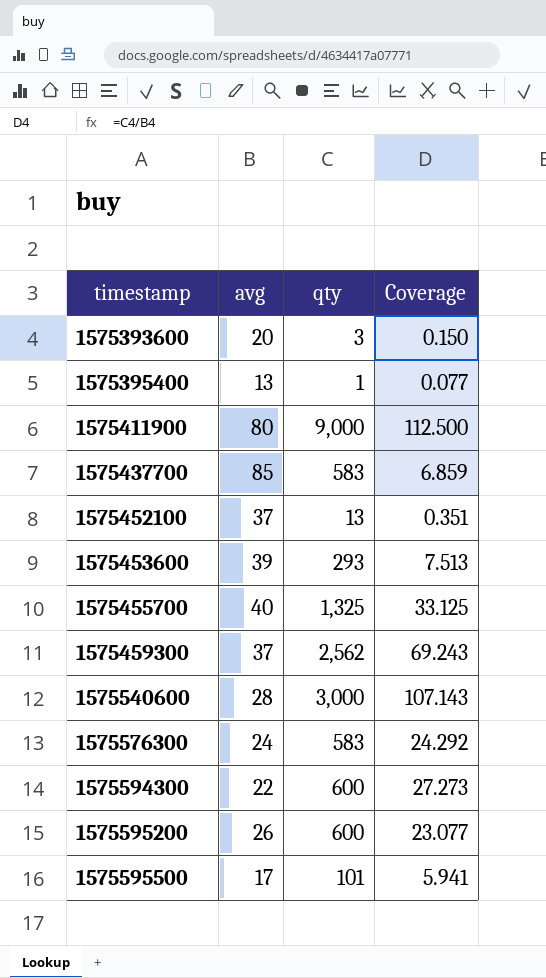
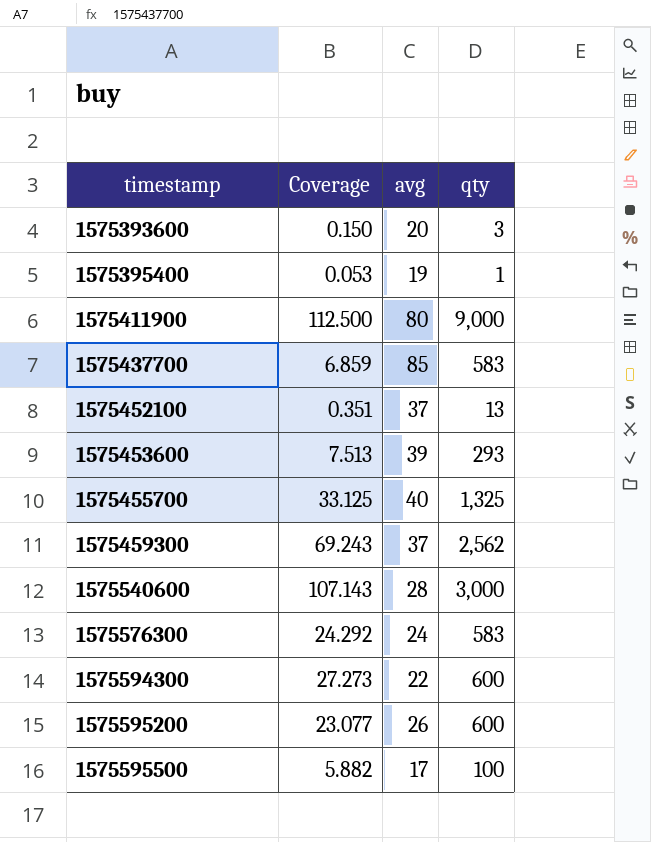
column Coverage | position: 4 -> 2
1575395400 | Coverage: 0.077 -> 0.053
1575395400 | avg: 13 -> 19
1575595500 | Coverage: 5.941 -> 5.882
1575595500 | qty: 101 -> 100

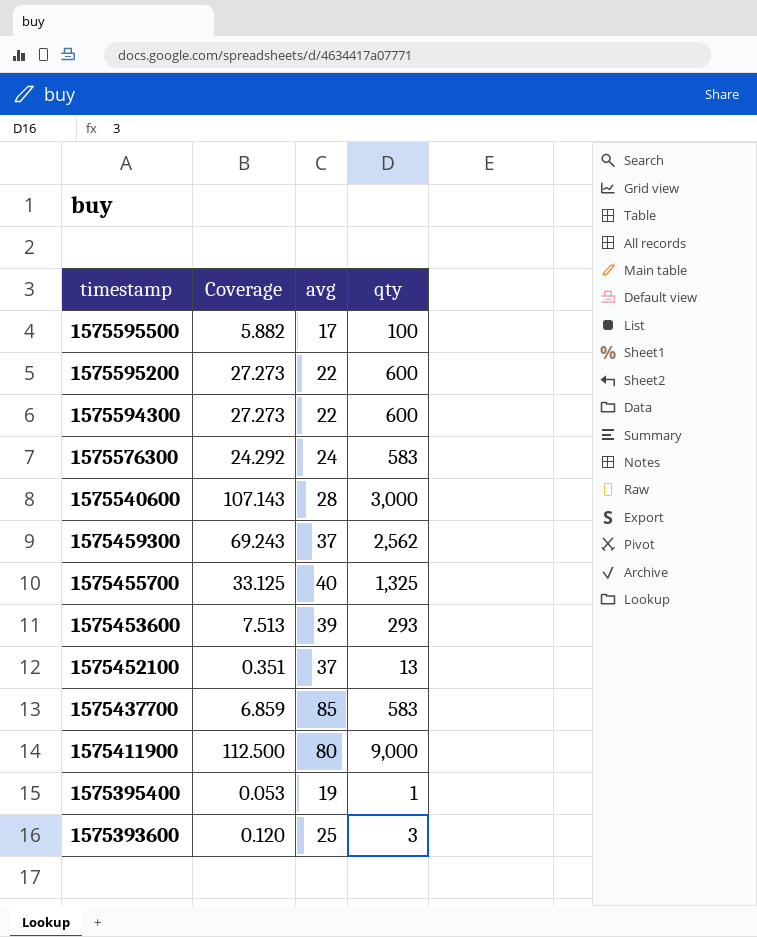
row order: timestamp ascending -> timestamp descending
1575595200 | Coverage: 23.077 -> 27.273
1575595200 | avg: 26 -> 22
1575393600 | Coverage: 0.150 -> 0.120
1575393600 | avg: 20 -> 25

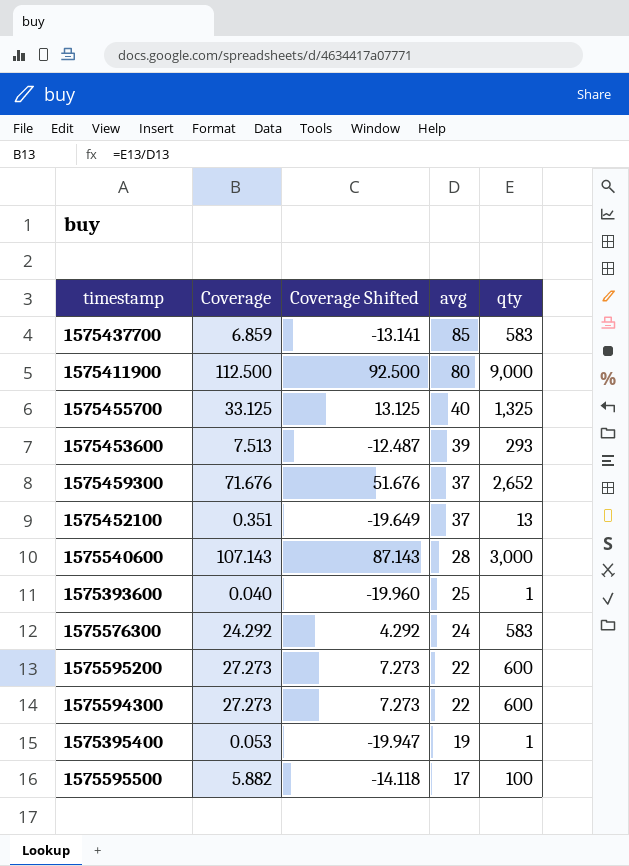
row order: timestamp descending -> avg descending
column Coverage Shifted | formula: none -> [Coverage] - 20
1575459300 | Coverage: 69.243 -> 71.676
1575459300 | qty: 2,562 -> 2,652
1575393600 | Coverage: 0.120 -> 0.040
1575393600 | qty: 3 -> 1

